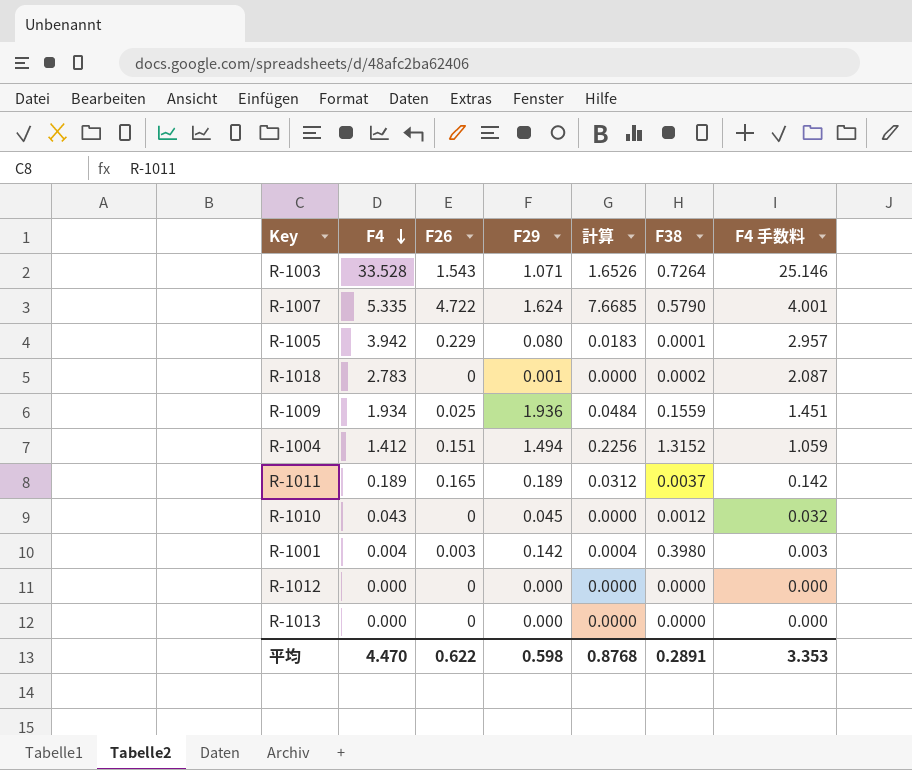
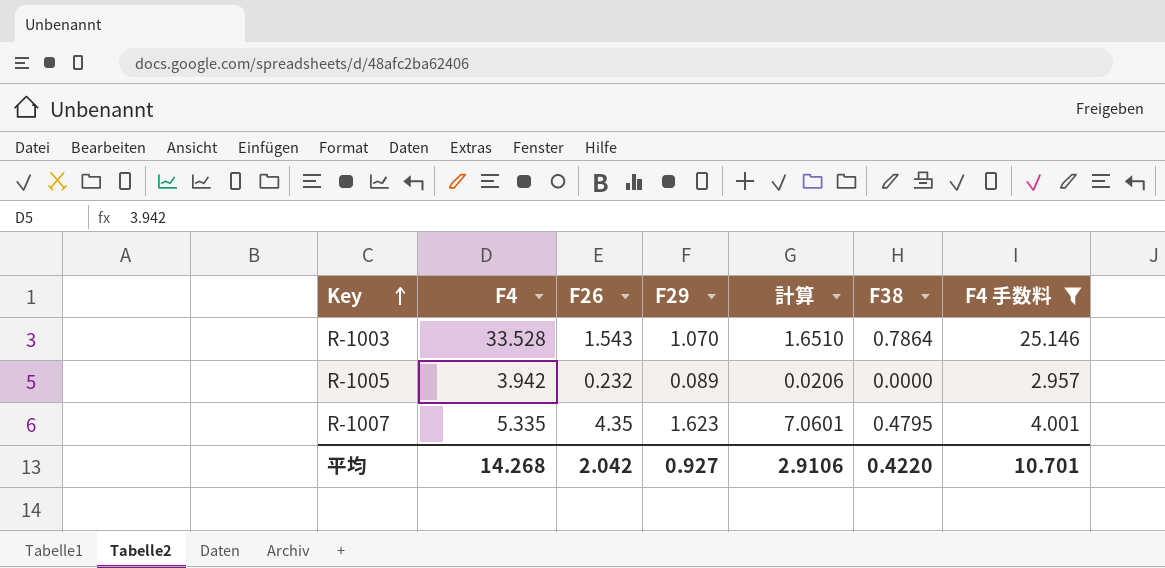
filter: none -> F4 手数料 >= 2.957
row order: F4 descending -> Key ascending
R-1003 | F29: 1.071 -> 1.070
R-1003 | 計算: 1.6526 -> 1.6510
R-1003 | F38: 0.7264 -> 0.7864
R-1005 | F26: 0.229 -> 0.232
R-1005 | F29: 0.080 -> 0.089
R-1005 | 計算: 0.0183 -> 0.0206
R-1005 | F38: 0.0001 -> 0.0000
R-1007 | F26: 4.722 -> 4.35
R-1007 | F29: 1.624 -> 1.623
R-1007 | 計算: 7.6685 -> 7.0601
R-1007 | F38: 0.5790 -> 0.4795
平均 | F4: 4.470 -> 14.268
平均 | F26: 0.622 -> 2.042
平均 | F29: 0.598 -> 0.927
平均 | 計算: 0.8768 -> 2.9106
平均 | F38: 0.2891 -> 0.4220
平均 | F4 手数料: 3.353 -> 10.701

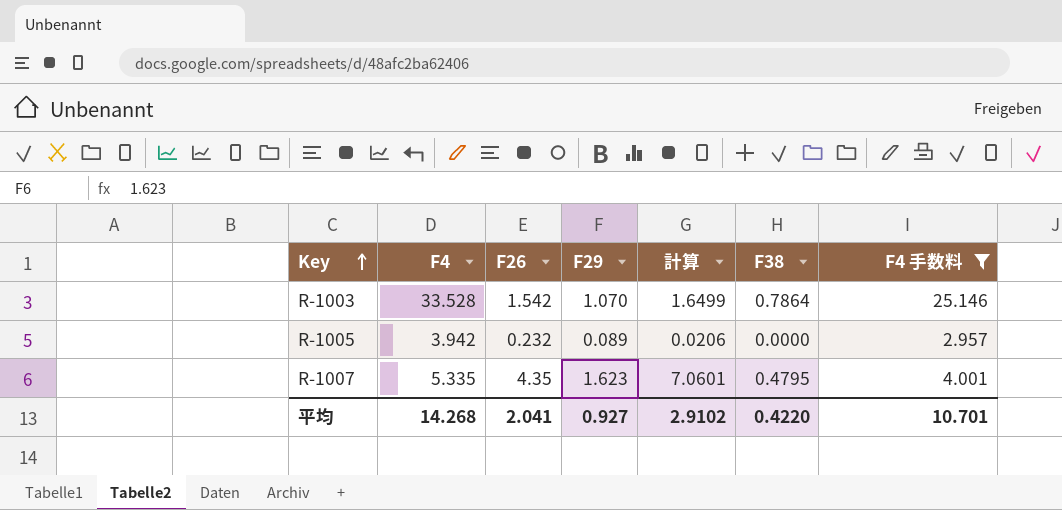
R-1003 | F26: 1.543 -> 1.542
R-1003 | 計算: 1.6510 -> 1.6499
平均 | F26: 2.042 -> 2.041
平均 | 計算: 2.9106 -> 2.9102

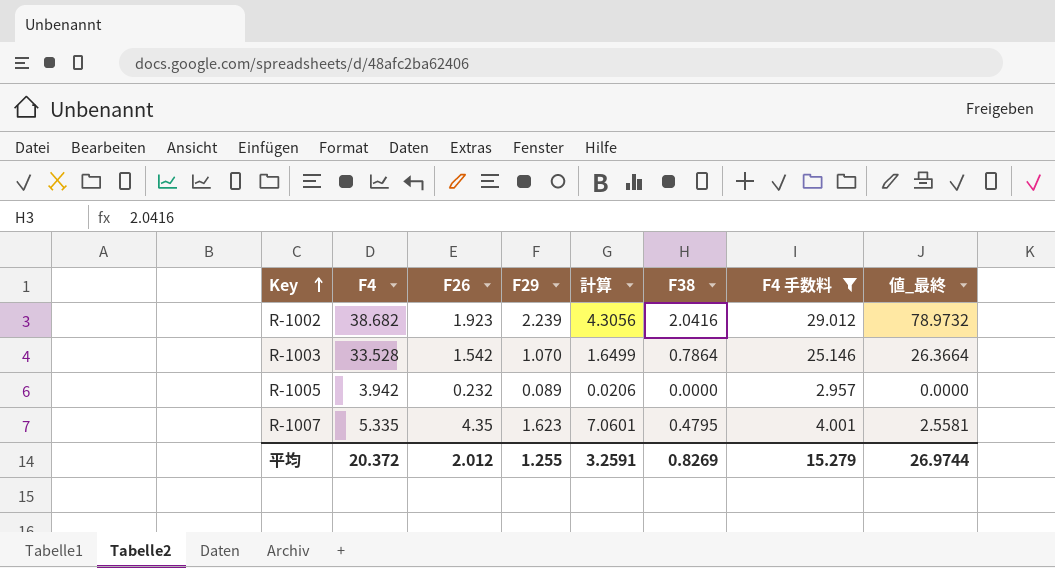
column 値_最終 | formula: none -> [F4] * [F38]
row R-1002: none -> 38.682 | 1.923 | 2.239 | 4.3056 | 2.0416 | 29.012 | 78.9732
平均 | F4: 14.268 -> 20.372
平均 | F26: 2.041 -> 2.012
平均 | F29: 0.927 -> 1.255
平均 | 計算: 2.9102 -> 3.2591
平均 | F38: 0.4220 -> 0.8269
平均 | F4 手数料: 10.701 -> 15.279

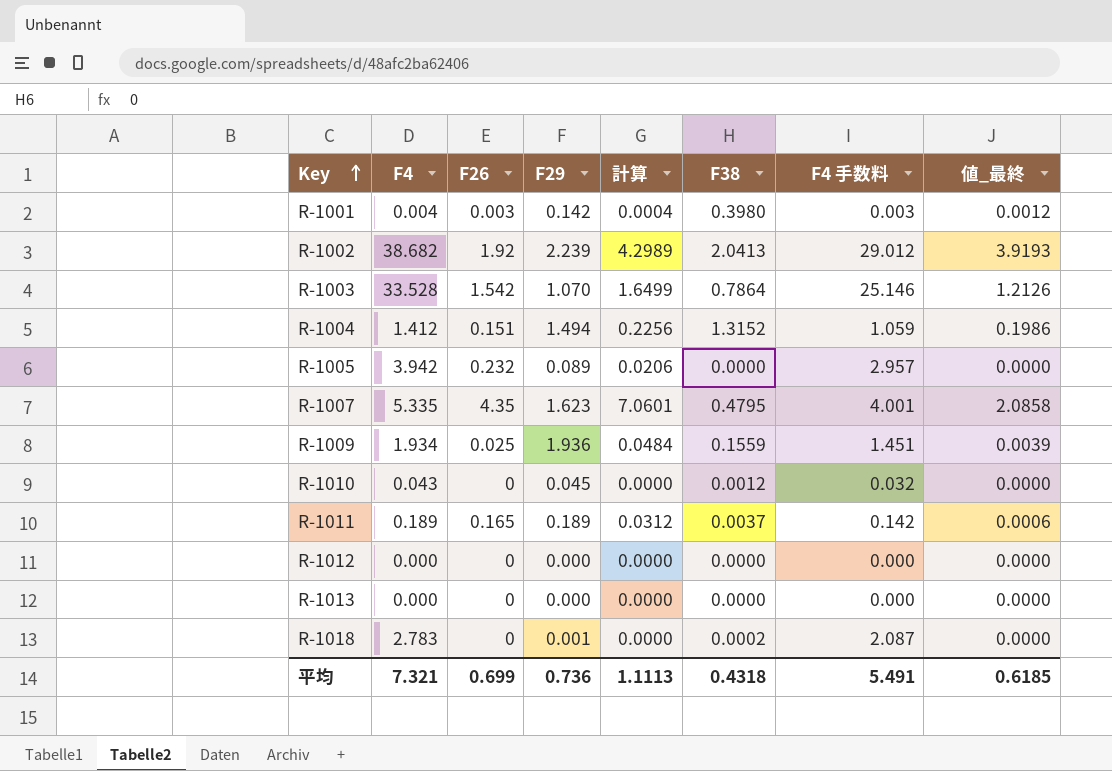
filter: F4 手数料 >= 2.957 -> none
column 値_最終 | formula: [F4] * [F38] -> [F26] * [F38]
R-1002 | F26: 1.923 -> 1.92
R-1002 | 計算: 4.3056 -> 4.2989
R-1002 | F38: 2.0416 -> 2.0413
平均 | F4: 20.372 -> 7.321
平均 | F26: 2.012 -> 0.699
平均 | F29: 1.255 -> 0.736
平均 | 計算: 3.2591 -> 1.1113
平均 | F38: 0.8269 -> 0.4318
平均 | F4 手数料: 15.279 -> 5.491
平均 | 値_最終: 26.9744 -> 0.6185

